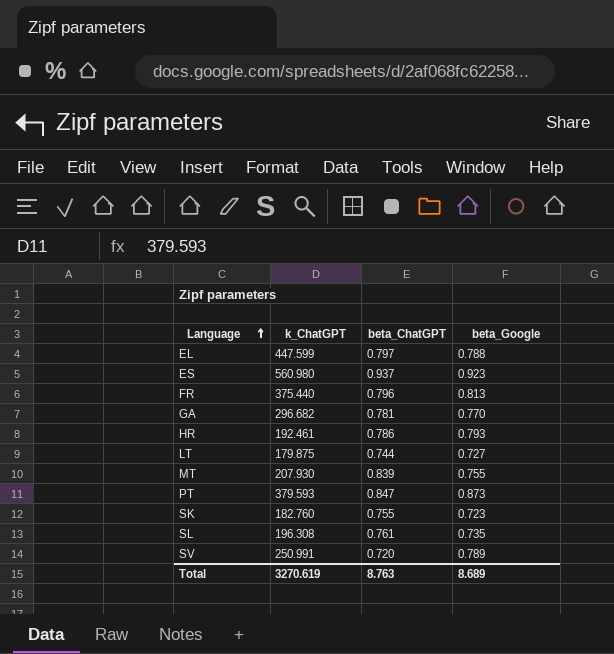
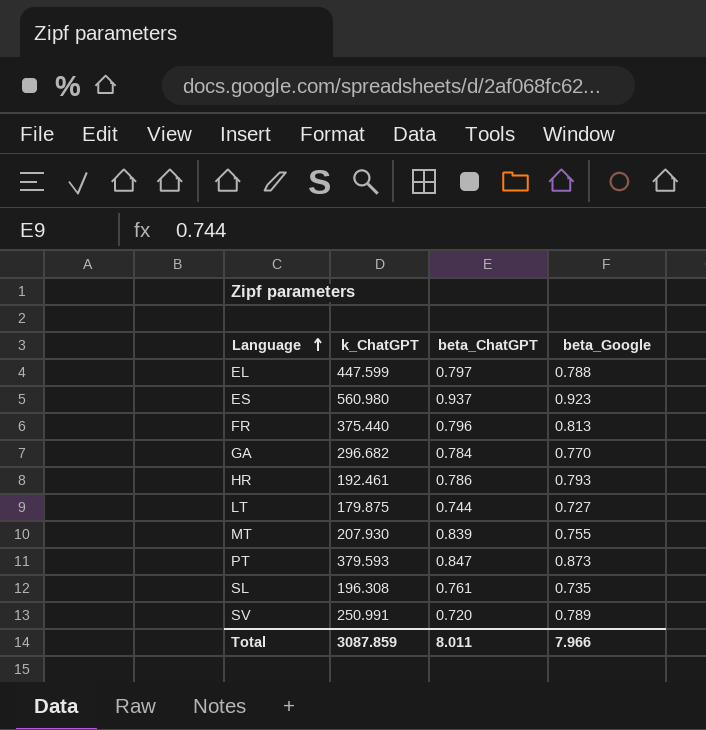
row SK: 182.760 | 0.755 | 0.723 -> none
GA | beta_ChatGPT: 0.781 -> 0.784
Total | k_ChatGPT: 3270.619 -> 3087.859
Total | beta_ChatGPT: 8.763 -> 8.011
Total | beta_Google: 8.689 -> 7.966

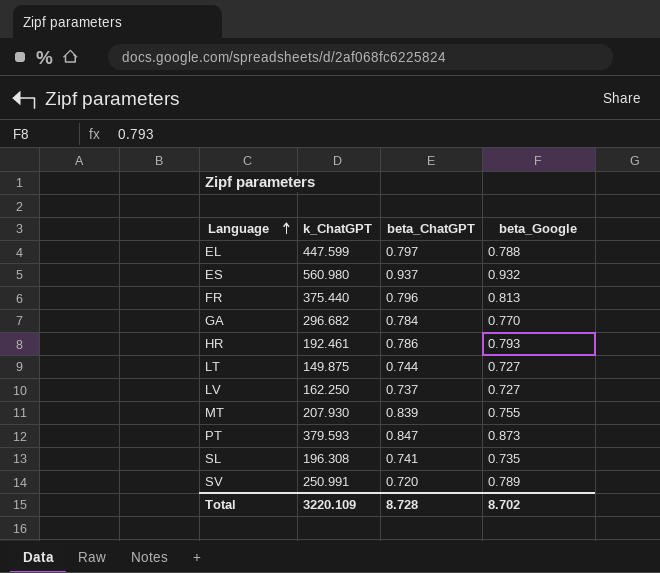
ES | beta_Google: 0.923 -> 0.932
LT | k_ChatGPT: 179.875 -> 149.875
row LV: none -> 162.250 | 0.737 | 0.727
SL | beta_ChatGPT: 0.761 -> 0.741
Total | k_ChatGPT: 3087.859 -> 3220.109
Total | beta_ChatGPT: 8.011 -> 8.728
Total | beta_Google: 7.966 -> 8.702

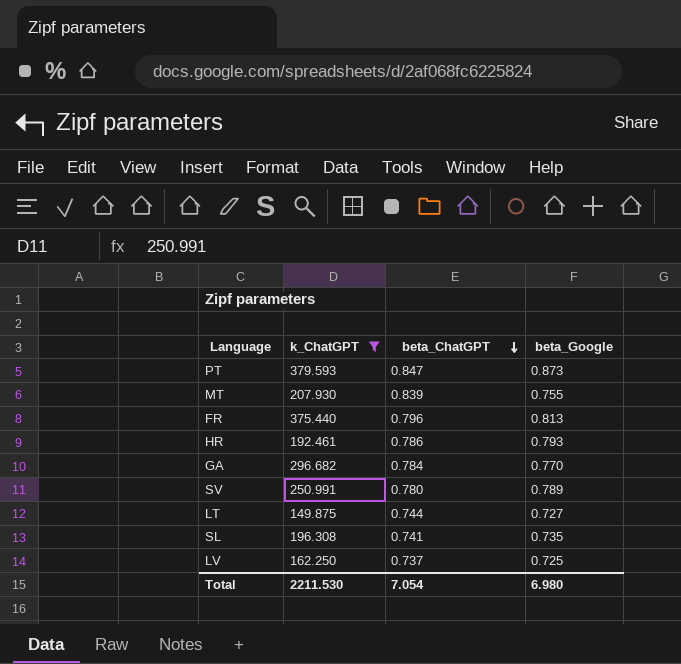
filter: none -> k_ChatGPT <= 379.593
row order: Language ascending -> beta_ChatGPT descending
SV | beta_ChatGPT: 0.720 -> 0.780
LV | beta_Google: 0.727 -> 0.725
Total | k_ChatGPT: 3220.109 -> 2211.530
Total | beta_ChatGPT: 8.728 -> 7.054
Total | beta_Google: 8.702 -> 6.980

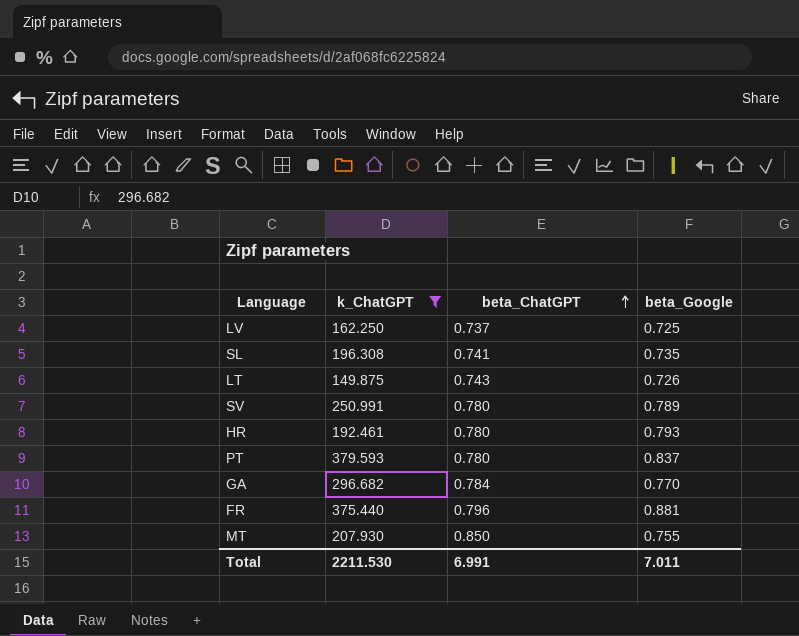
row order: beta_ChatGPT descending -> beta_ChatGPT ascending
LT | beta_ChatGPT: 0.744 -> 0.743
LT | beta_Google: 0.727 -> 0.726
HR | beta_ChatGPT: 0.786 -> 0.780
PT | beta_ChatGPT: 0.847 -> 0.780
PT | beta_Google: 0.873 -> 0.837
FR | beta_Google: 0.813 -> 0.881
MT | beta_ChatGPT: 0.839 -> 0.850
Total | beta_ChatGPT: 7.054 -> 6.991
Total | beta_Google: 6.980 -> 7.011

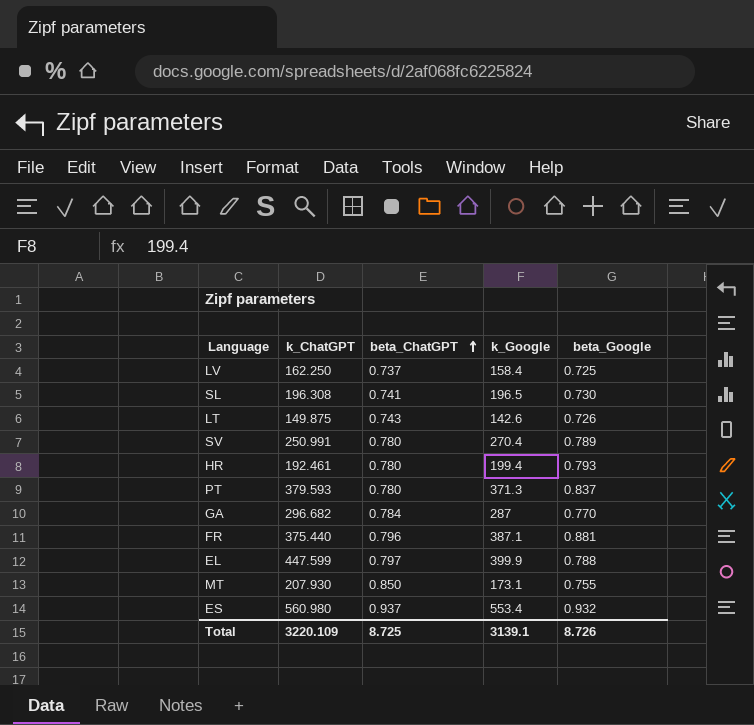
filter: k_ChatGPT <= 379.593 -> none
column k_Google | position: none -> 4
SL | beta_Google: 0.735 -> 0.730
Total | k_ChatGPT: 2211.530 -> 3220.109
Total | beta_ChatGPT: 6.991 -> 8.725
Total | beta_Google: 7.011 -> 8.726

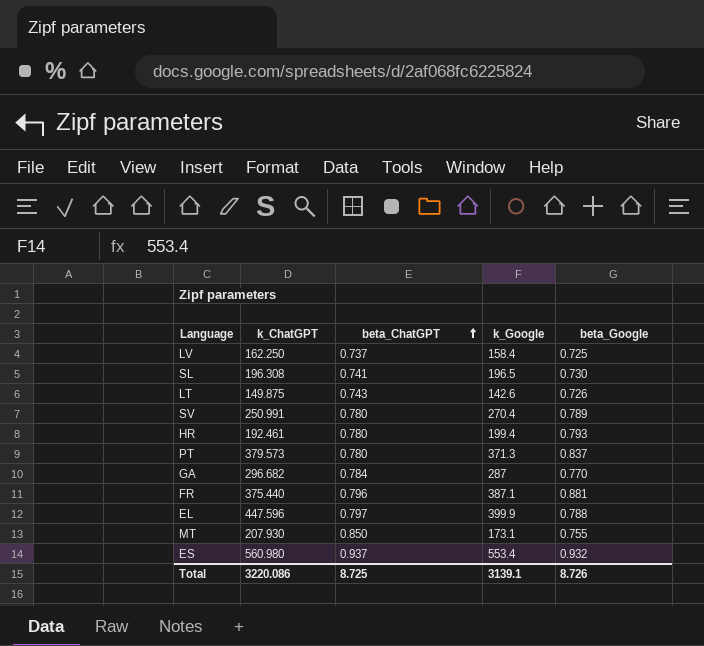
PT | k_ChatGPT: 379.593 -> 379.573
EL | k_ChatGPT: 447.599 -> 447.596
Total | k_ChatGPT: 3220.109 -> 3220.086

